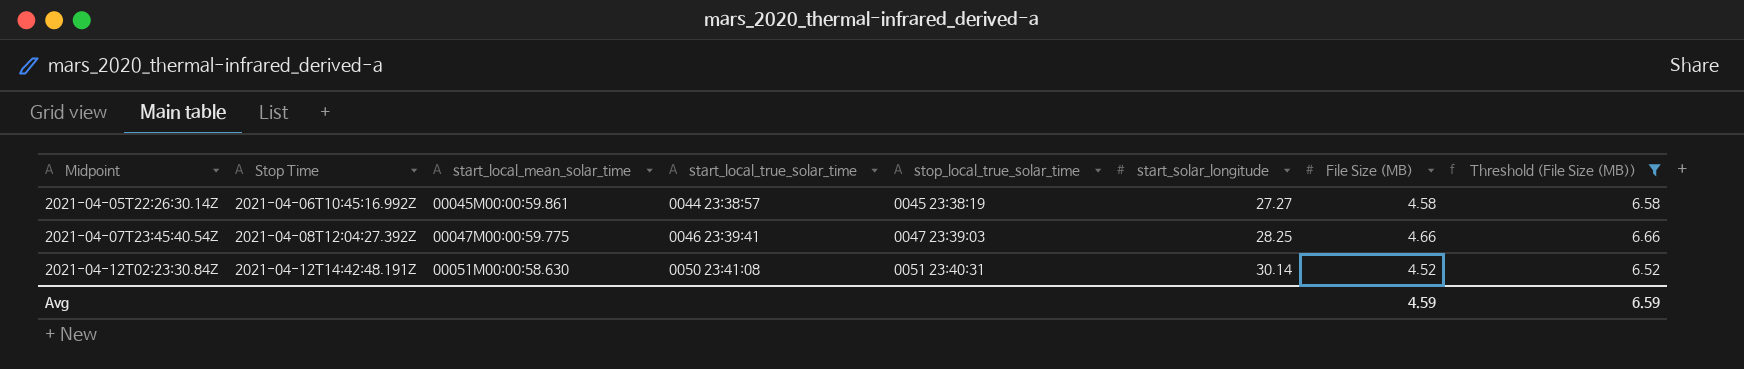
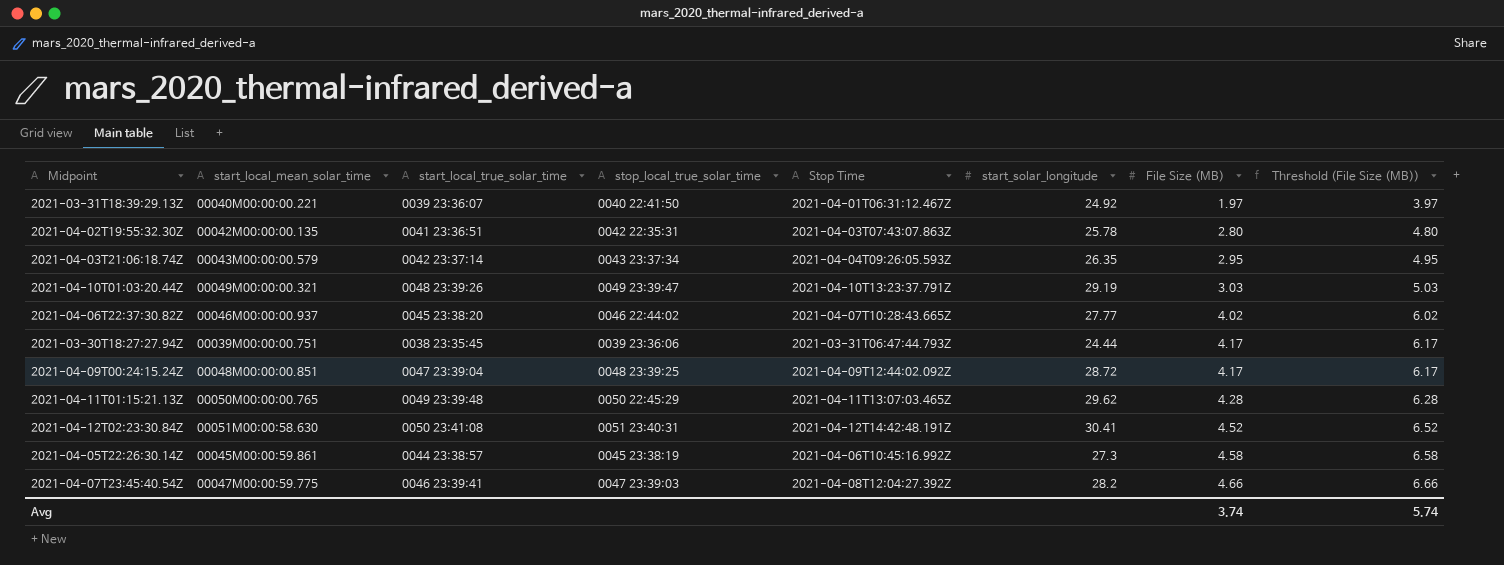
filter: Threshold (File Size (MB)) >= 6.52 -> none
row order: Midpoint ascending -> File Size (MB) ascending
column Stop Time | position: 2 -> 5
2021-04-12T02:23:30.84Z | start_solar_longitude: 30.14 -> 30.41
2021-04-05T22:26:30.14Z | start_solar_longitude: 27.27 -> 27.3
2021-04-07T23:45:40.54Z | start_solar_longitude: 28.25 -> 28.2
Avg | File Size (MB): 4.59 -> 3.74
Avg | Threshold (File Size (MB)): 6.59 -> 5.74

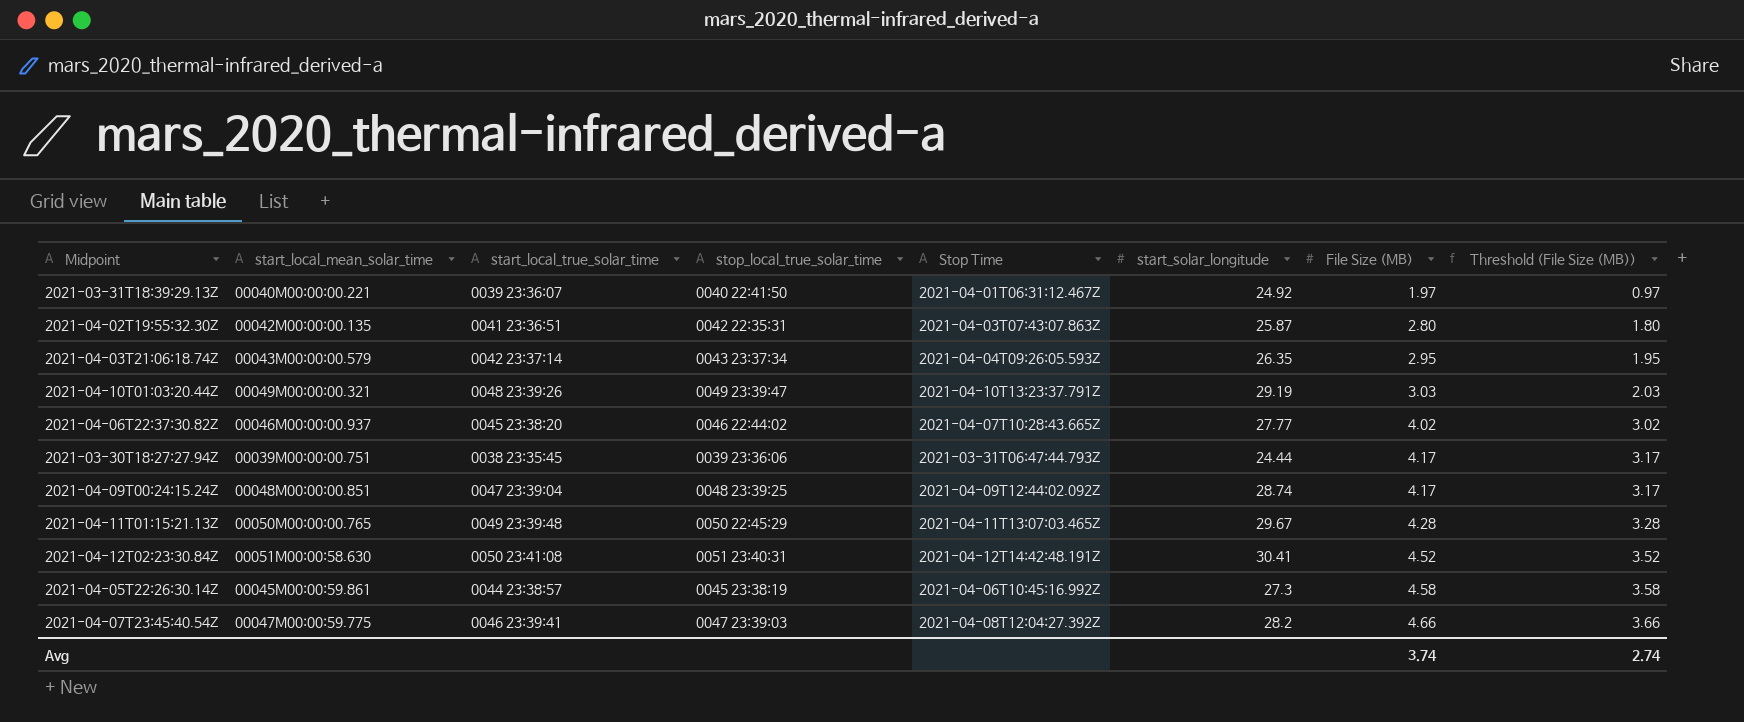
column Threshold (File Size (MB)) | formula: [File Size (MB)] + 2 -> [File Size (MB)] - 1
2021-04-02T19:55:32.30Z | start_solar_longitude: 25.78 -> 25.87
2021-04-09T00:24:15.24Z | start_solar_longitude: 28.72 -> 28.74
2021-04-11T01:15:21.13Z | start_solar_longitude: 29.62 -> 29.67
Avg | Threshold (File Size (MB)): 5.74 -> 2.74

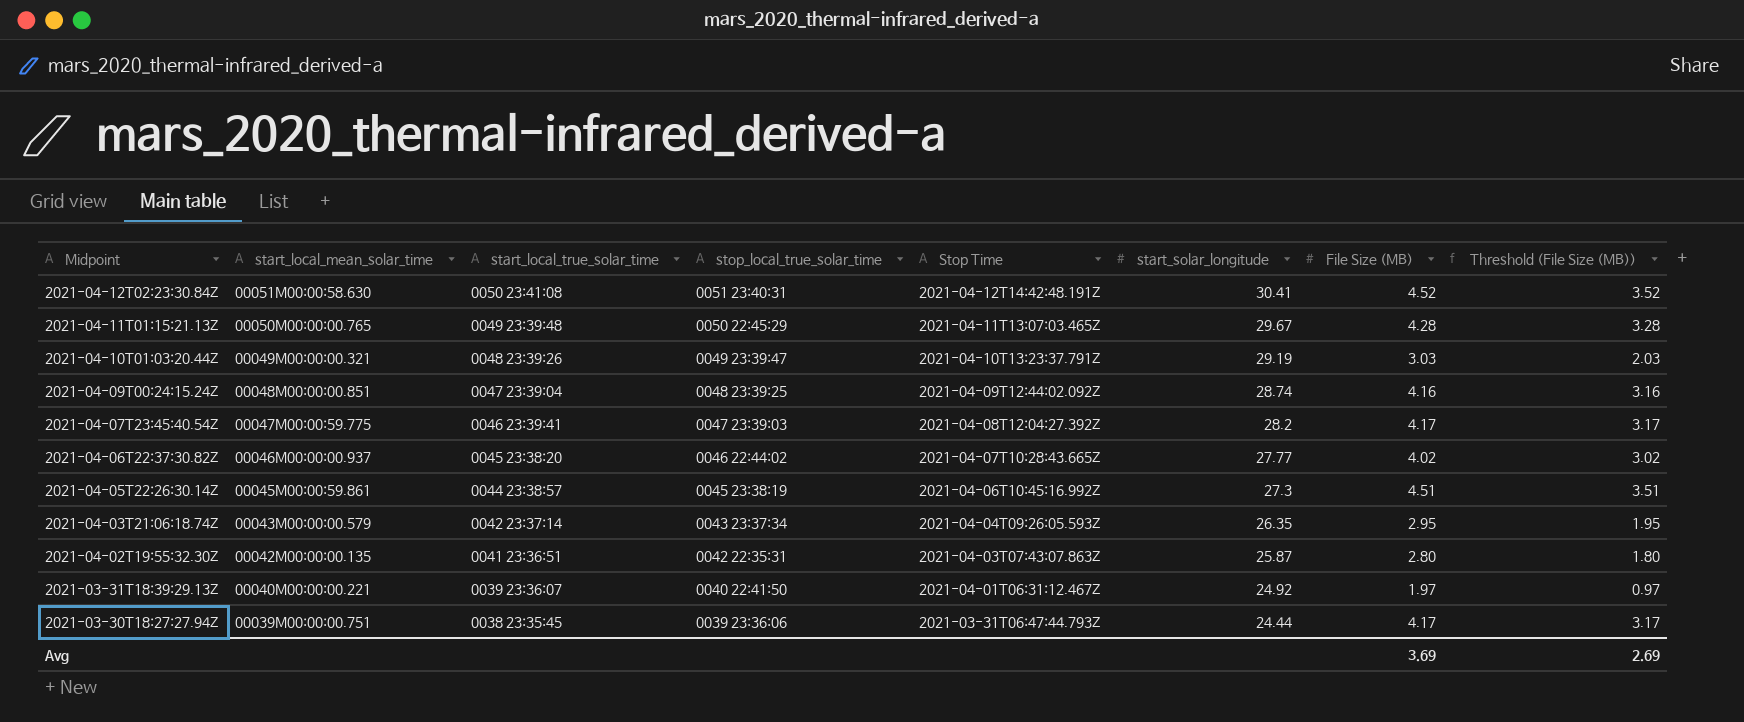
row order: File Size (MB) ascending -> Midpoint descending
2021-04-09T00:24:15.24Z | File Size (MB): 4.17 -> 4.16
2021-04-09T00:24:15.24Z | Threshold (File Size (MB)): 3.17 -> 3.16
2021-04-07T23:45:40.54Z | File Size (MB): 4.66 -> 4.17
2021-04-07T23:45:40.54Z | Threshold (File Size (MB)): 3.66 -> 3.17
2021-04-05T22:26:30.14Z | File Size (MB): 4.58 -> 4.51
2021-04-05T22:26:30.14Z | Threshold (File Size (MB)): 3.58 -> 3.51
Avg | File Size (MB): 3.74 -> 3.69
Avg | Threshold (File Size (MB)): 2.74 -> 2.69

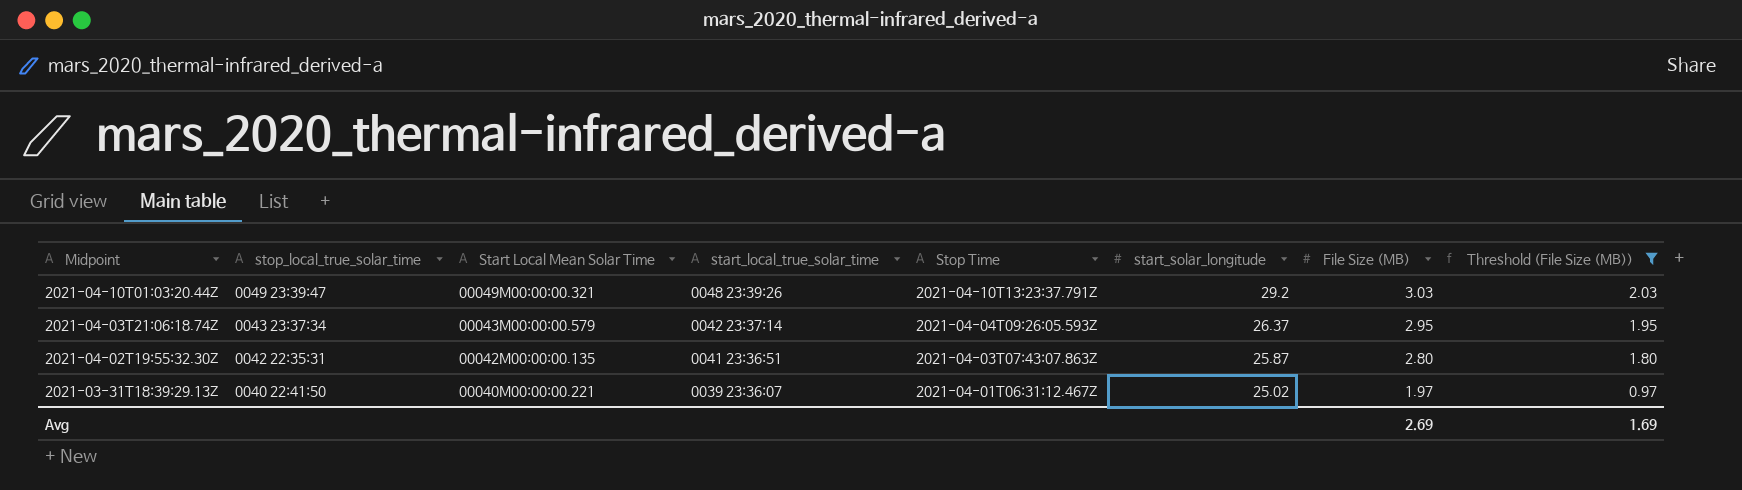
filter: none -> Threshold (File Size (MB)) <= 2.03
column stop_local_true_solar_time | position: 4 -> 2
column name: start_local_mean_solar_time -> Start Local Mean Solar Time
2021-04-10T01:03:20.44Z | start_solar_longitude: 29.19 -> 29.2
2021-04-03T21:06:18.74Z | start_solar_longitude: 26.35 -> 26.37
2021-03-31T18:39:29.13Z | start_solar_longitude: 24.92 -> 25.02
Avg | File Size (MB): 3.69 -> 2.69
Avg | Threshold (File Size (MB)): 2.69 -> 1.69

